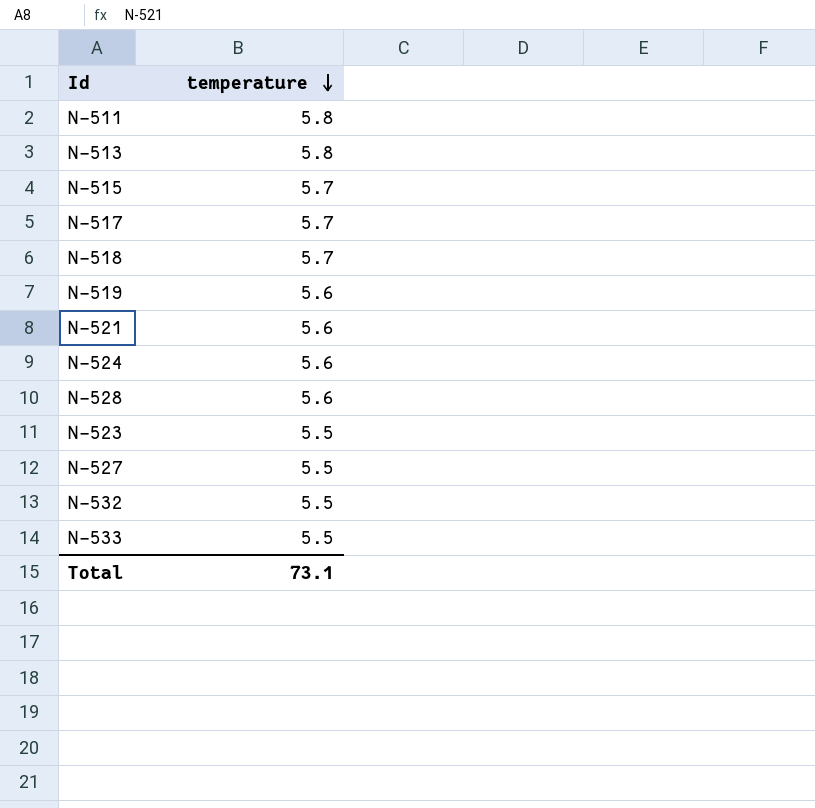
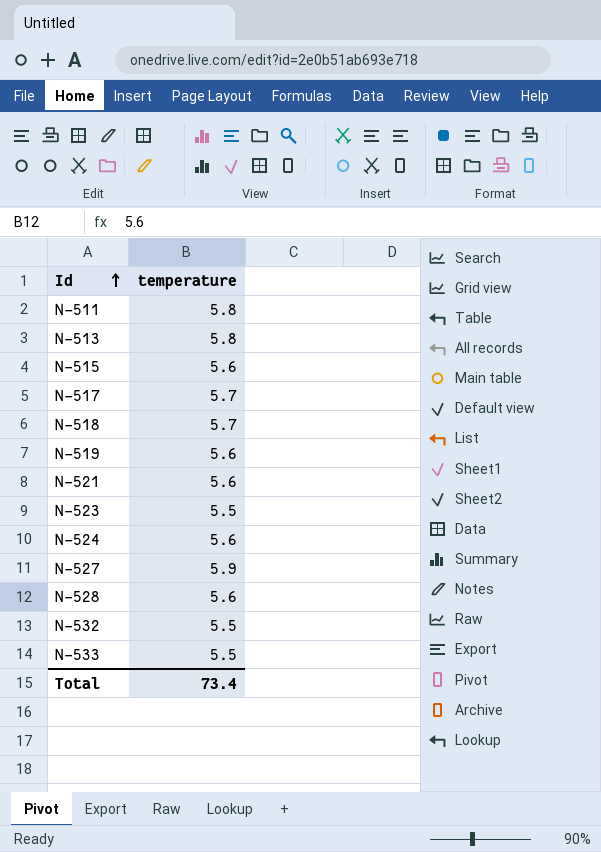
row order: temperature descending -> Id ascending
N-515 | temperature: 5.7 -> 5.6
N-527 | temperature: 5.5 -> 5.9
Total | temperature: 73.1 -> 73.4

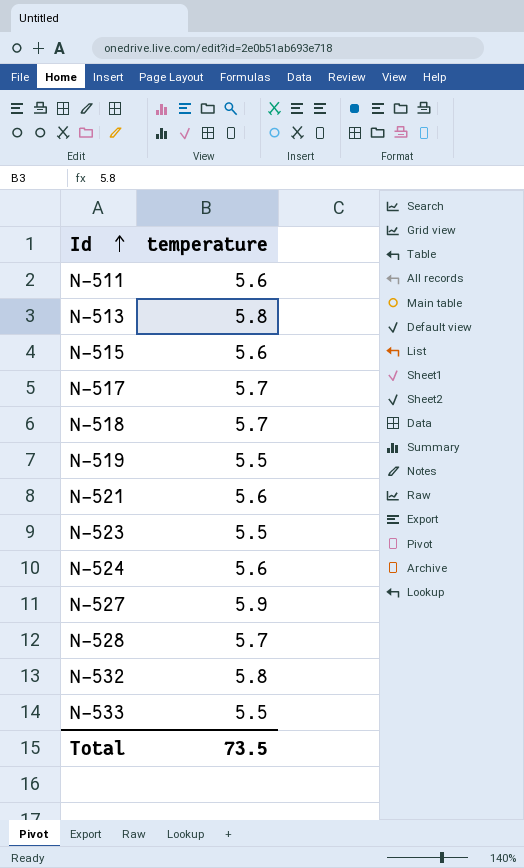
N-511 | temperature: 5.8 -> 5.6
N-519 | temperature: 5.6 -> 5.5
N-528 | temperature: 5.6 -> 5.7
N-532 | temperature: 5.5 -> 5.8
Total | temperature: 73.4 -> 73.5

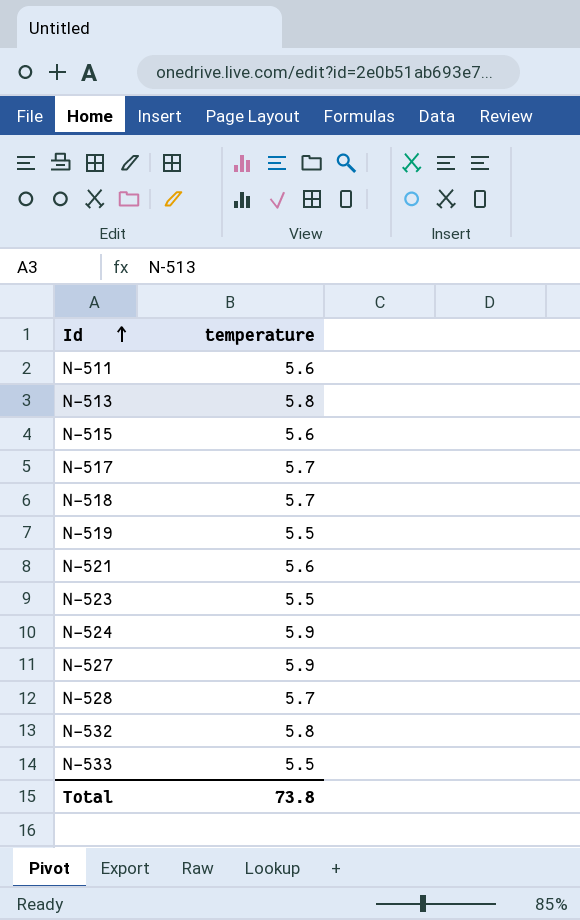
N-524 | temperature: 5.6 -> 5.9
Total | temperature: 73.5 -> 73.8

